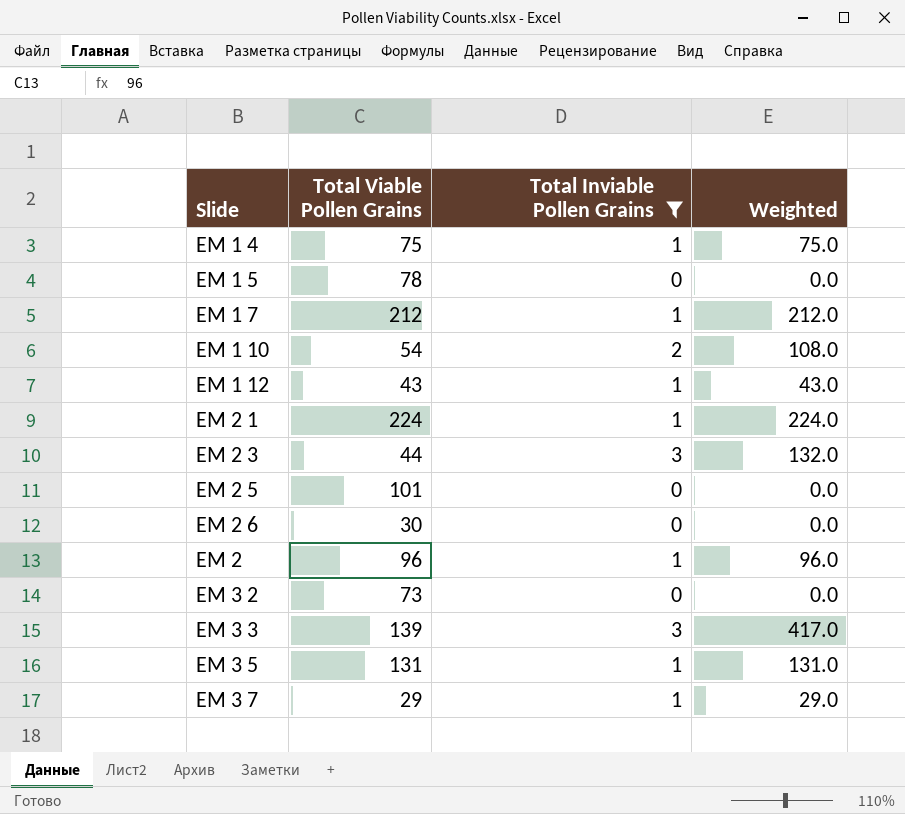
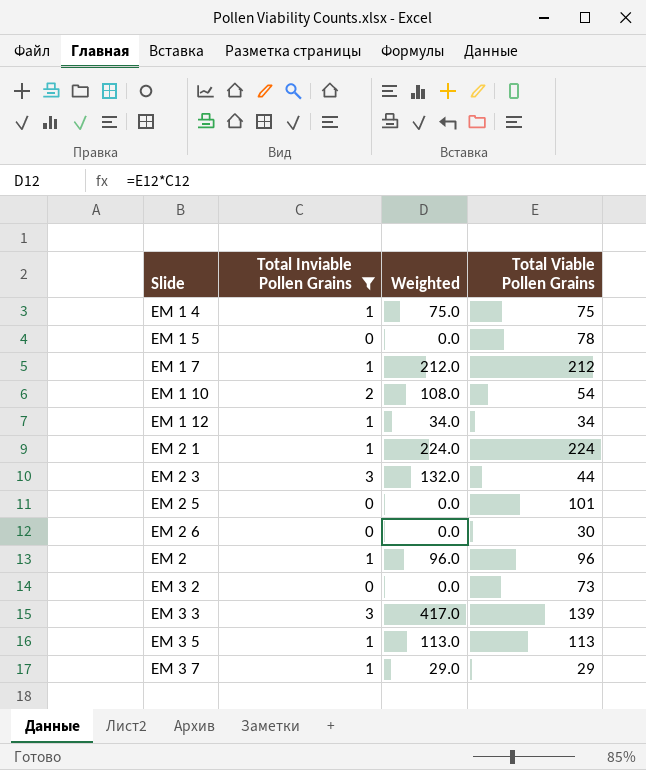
column Total Viable Pollen Grains | position: 2 -> 4
EM 1 12 | Weighted: 43.0 -> 34.0
EM 1 12 | Total Viable Pollen Grains: 43 -> 34
EM 3 5 | Weighted: 131.0 -> 113.0
EM 3 5 | Total Viable Pollen Grains: 131 -> 113

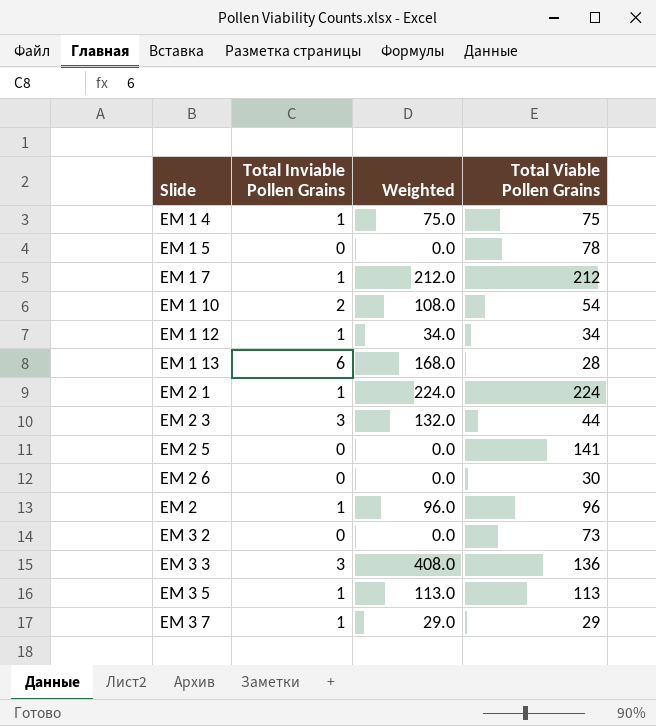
filter: Total Inviable Pollen Grains != 6 -> none
EM 2 5 | Total Viable Pollen Grains: 101 -> 141
EM 3 3 | Weighted: 417.0 -> 408.0
EM 3 3 | Total Viable Pollen Grains: 139 -> 136

